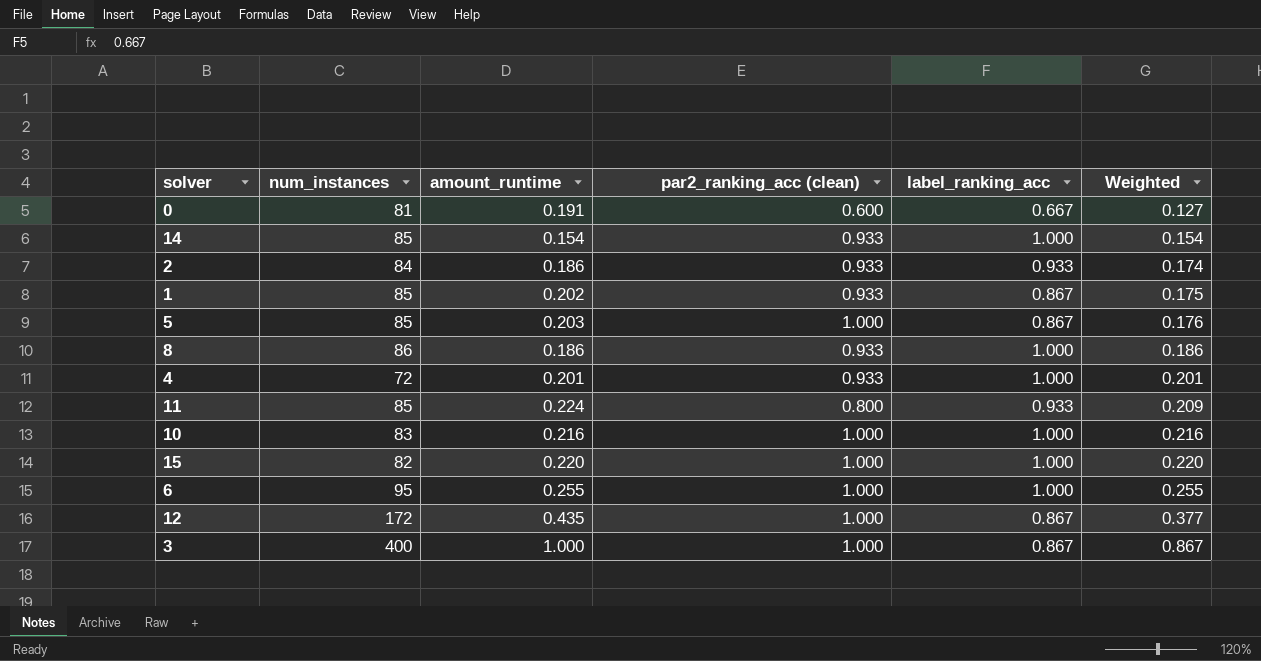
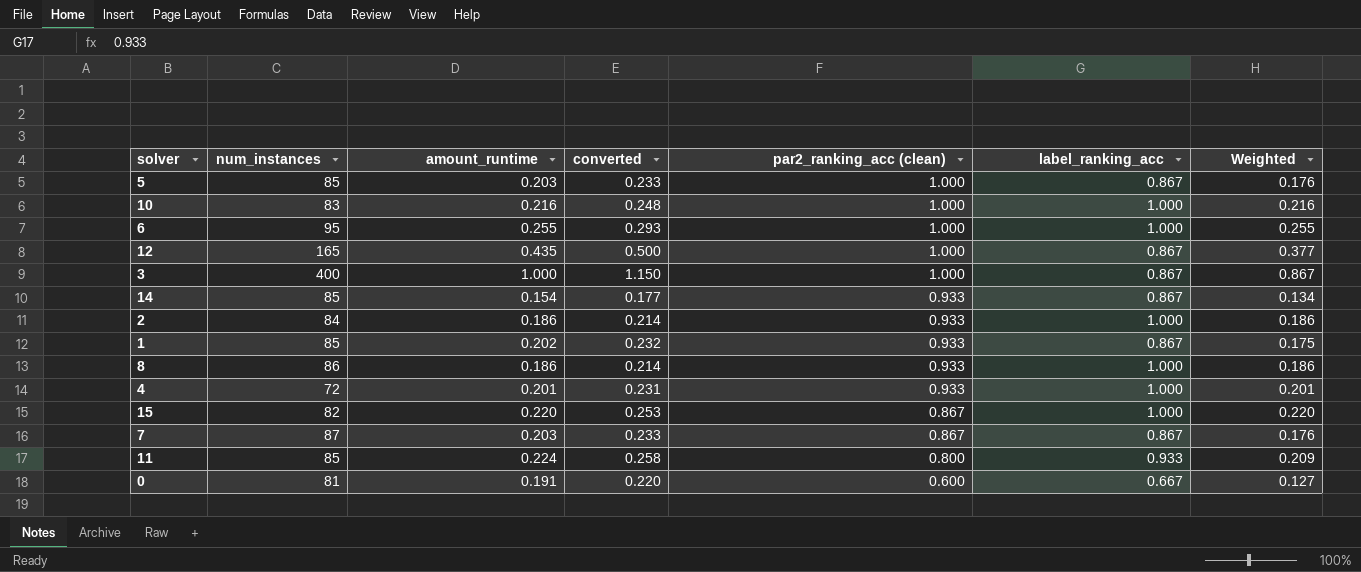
row order: Weighted ascending -> par2_ranking_acc (clean) descending
column converted | formula: none -> [amount_runtime] * 1.15
12 | num_instances: 172 -> 165
14 | label_ranking_acc: 1.000 -> 0.867
14 | Weighted: 0.154 -> 0.134
2 | label_ranking_acc: 0.933 -> 1.000
2 | Weighted: 0.174 -> 0.186
15 | par2_ranking_acc (clean): 1.000 -> 0.867
row 7: none -> 87 | 0.203 | 0.233 | 0.867 | 0.867 | 0.176

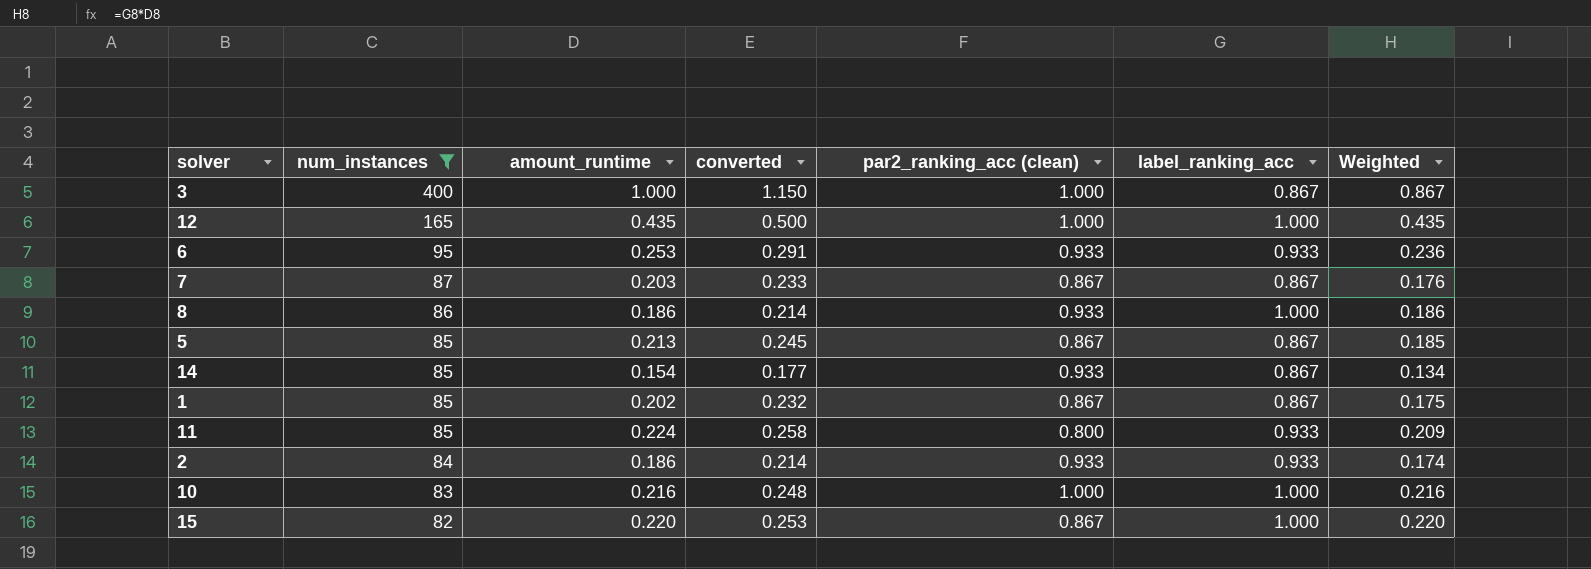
filter: none -> num_instances >= 82
row order: par2_ranking_acc (clean) descending -> num_instances descending
12 | label_ranking_acc: 0.867 -> 1.000
12 | Weighted: 0.377 -> 0.435
6 | amount_runtime: 0.255 -> 0.253
6 | converted: 0.293 -> 0.291
6 | par2_ranking_acc (clean): 1.000 -> 0.933
6 | label_ranking_acc: 1.000 -> 0.933
6 | Weighted: 0.255 -> 0.236
5 | amount_runtime: 0.203 -> 0.213
5 | converted: 0.233 -> 0.245
5 | par2_ranking_acc (clean): 1.000 -> 0.867
5 | Weighted: 0.176 -> 0.185
1 | par2_ranking_acc (clean): 0.933 -> 0.867
2 | label_ranking_acc: 1.000 -> 0.933
2 | Weighted: 0.186 -> 0.174

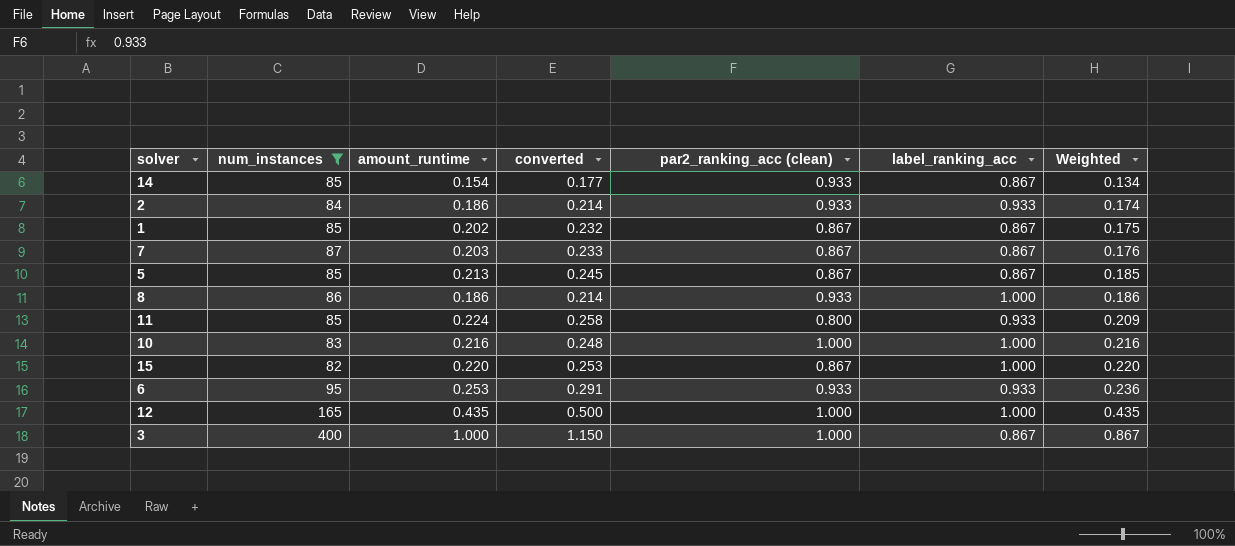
row order: num_instances descending -> Weighted ascending

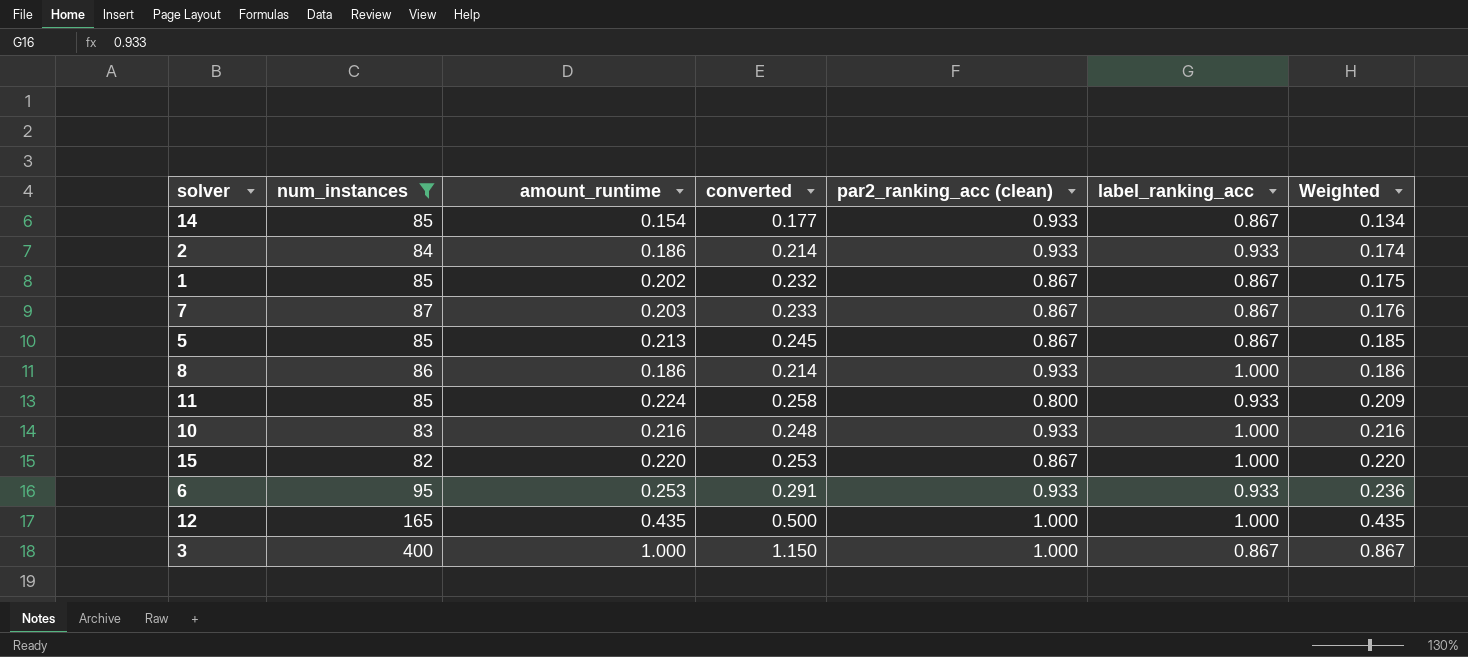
10 | par2_ranking_acc (clean): 1.000 -> 0.933

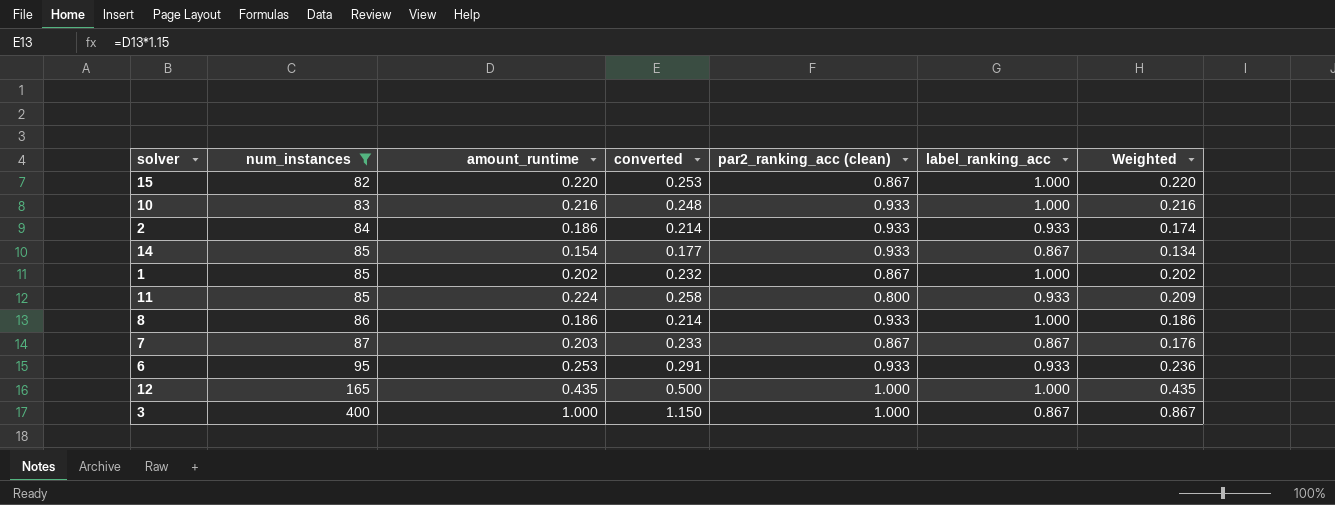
row order: Weighted ascending -> num_instances ascending
row 5: 85 | 0.213 | 0.245 | 0.867 | 0.867 | 0.185 -> none
1 | label_ranking_acc: 0.867 -> 1.000
1 | Weighted: 0.175 -> 0.202

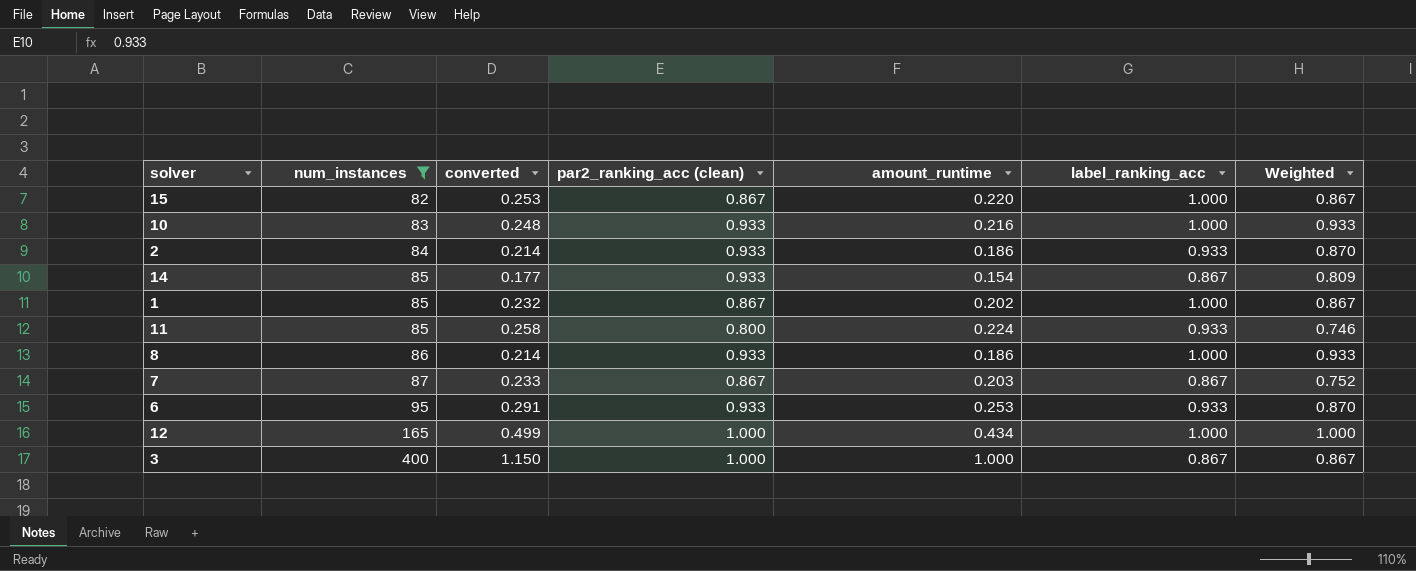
column amount_runtime | position: 3 -> 5
column Weighted | formula: [amount_runtime] * [label_ranking_acc] -> [par2_ranking_acc (clean)] * [label_ranking_acc]
12 | converted: 0.500 -> 0.499
12 | amount_runtime: 0.435 -> 0.434

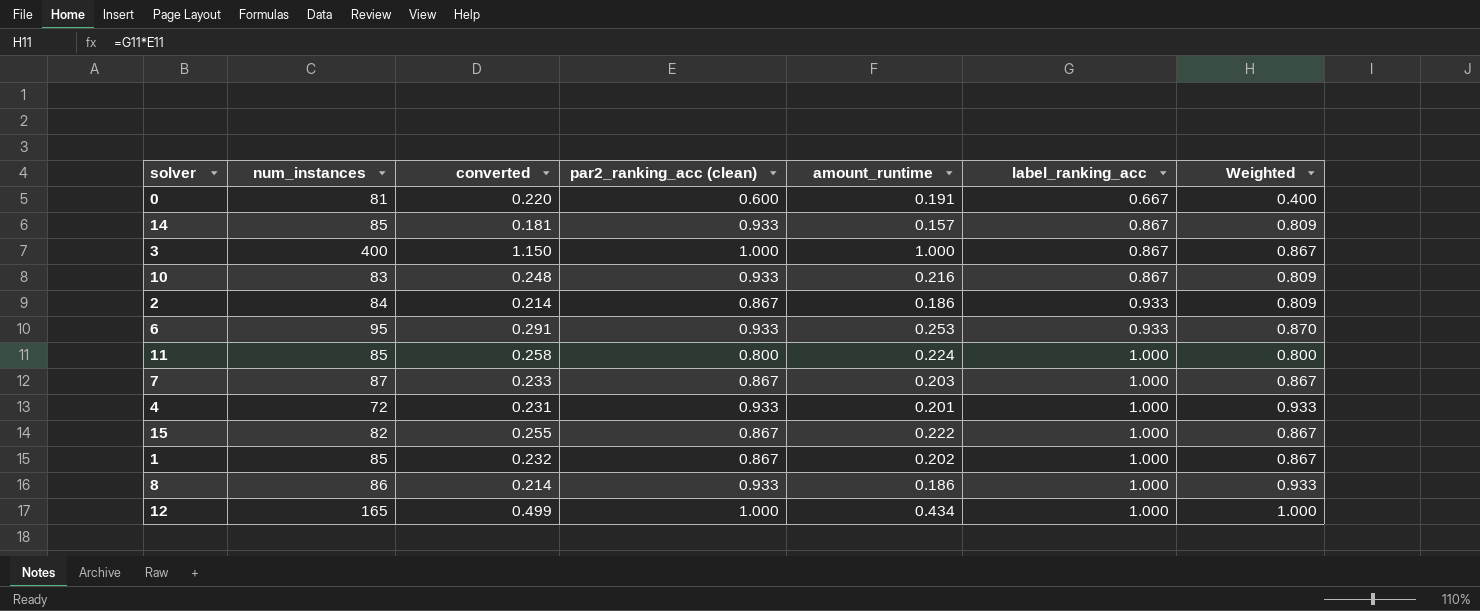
filter: num_instances >= 82 -> none
row order: num_instances ascending -> label_ranking_acc ascending
14 | converted: 0.177 -> 0.181
14 | amount_runtime: 0.154 -> 0.157
10 | label_ranking_acc: 1.000 -> 0.867
10 | Weighted: 0.933 -> 0.809
2 | par2_ranking_acc (clean): 0.933 -> 0.867
2 | Weighted: 0.870 -> 0.809
11 | label_ranking_acc: 0.933 -> 1.000
11 | Weighted: 0.746 -> 0.800
7 | label_ranking_acc: 0.867 -> 1.000
7 | Weighted: 0.752 -> 0.867
15 | converted: 0.253 -> 0.255
15 | amount_runtime: 0.220 -> 0.222

